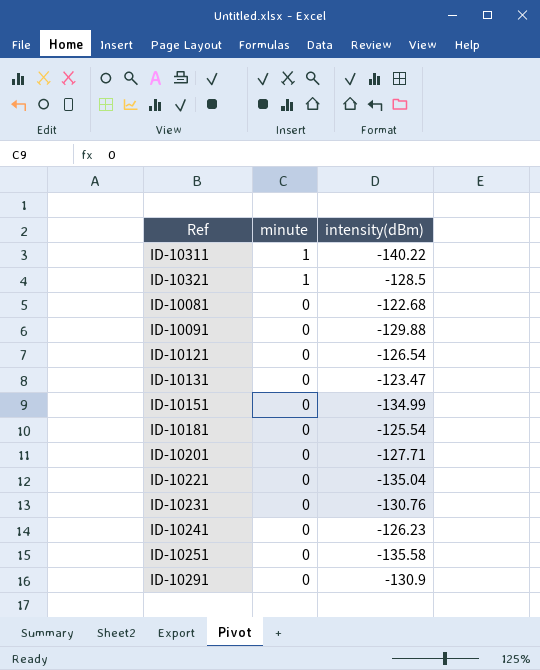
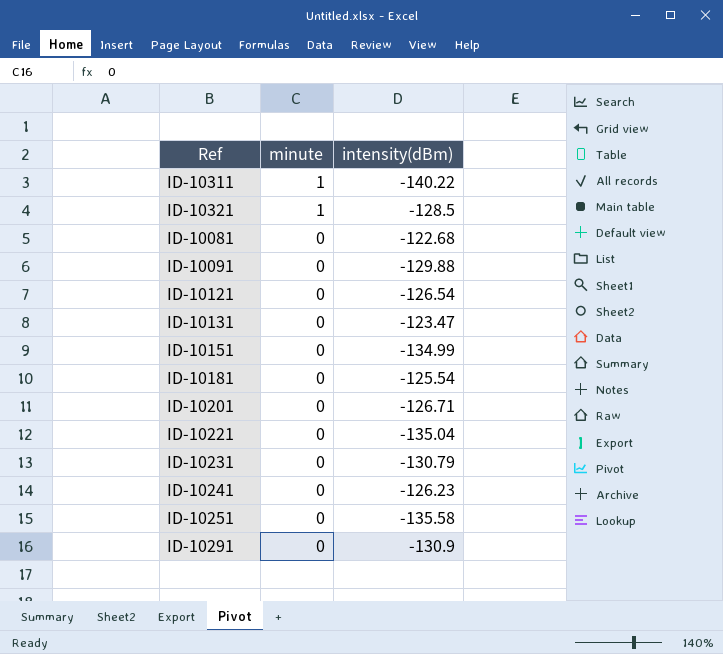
ID-10201 | intensity(dBm): -127.71 -> -126.71
ID-10231 | intensity(dBm): -130.76 -> -130.79

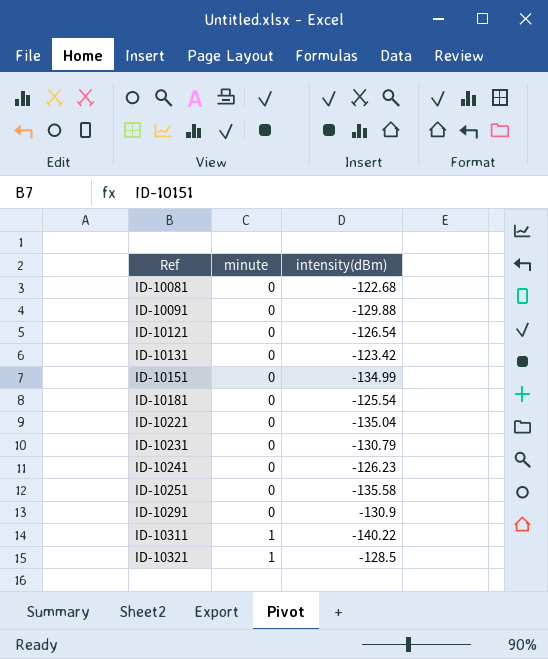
row order: minute descending -> Ref ascending
row ID-10201: 0 | -126.71 -> none
ID-10131 | intensity(dBm): -123.47 -> -123.42

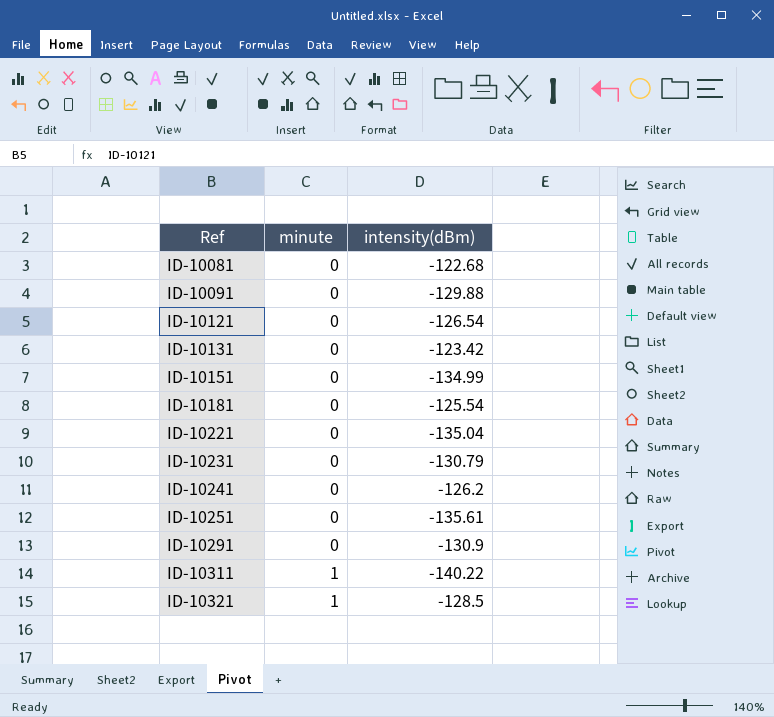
ID-10241 | intensity(dBm): -126.23 -> -126.2
ID-10251 | intensity(dBm): -135.58 -> -135.61

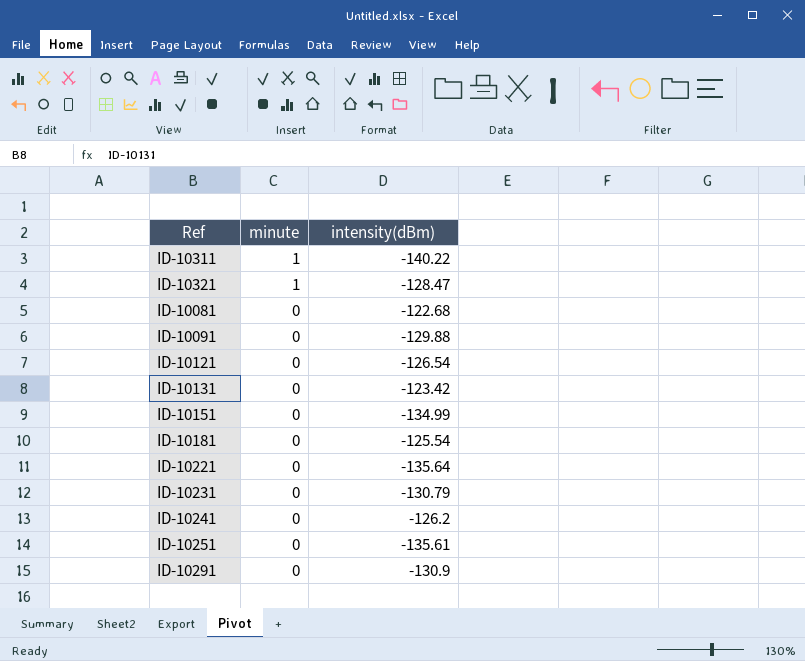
row order: Ref ascending -> minute descending
ID-10321 | intensity(dBm): -128.5 -> -128.47
ID-10221 | intensity(dBm): -135.04 -> -135.64

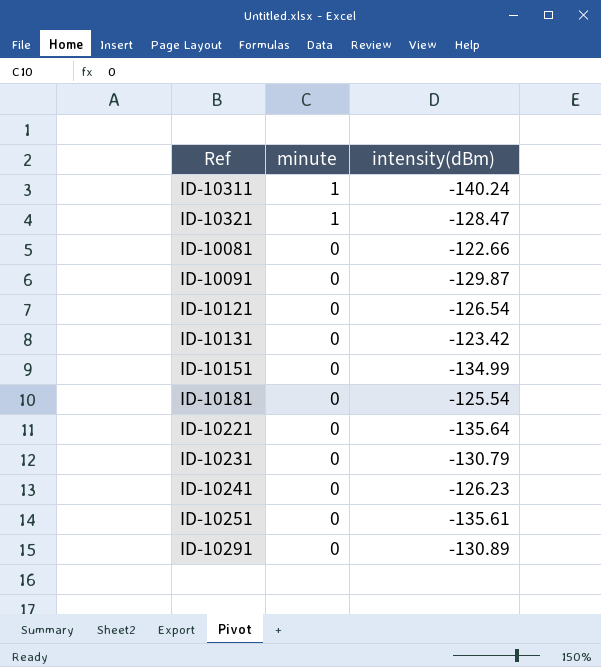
ID-10311 | intensity(dBm): -140.22 -> -140.24
ID-10081 | intensity(dBm): -122.68 -> -122.66
ID-10091 | intensity(dBm): -129.88 -> -129.87
ID-10241 | intensity(dBm): -126.2 -> -126.23
ID-10291 | intensity(dBm): -130.9 -> -130.89

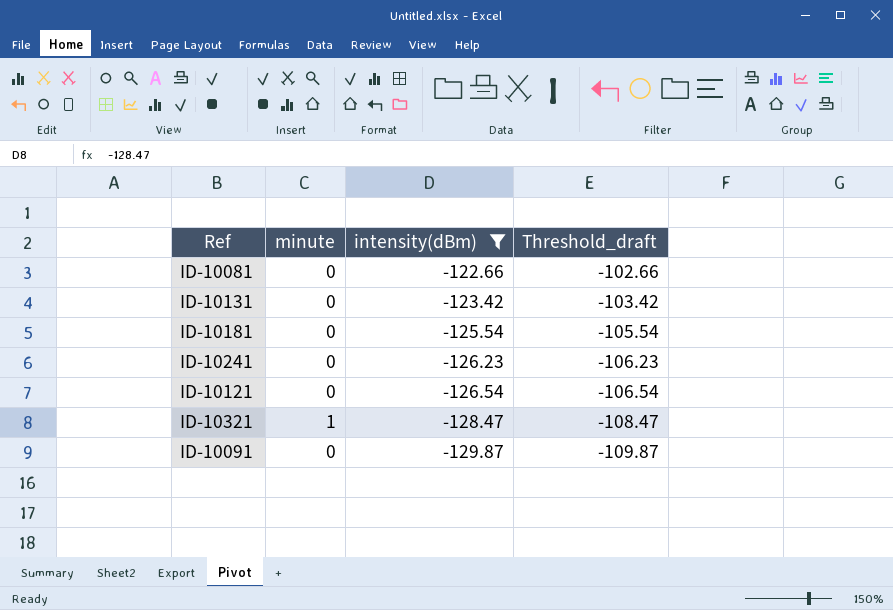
filter: none -> intensity(dBm) >= -129.87
row order: minute descending -> intensity(dBm) descending
column Threshold_draft | formula: none -> [intensity(dBm)] + 20

